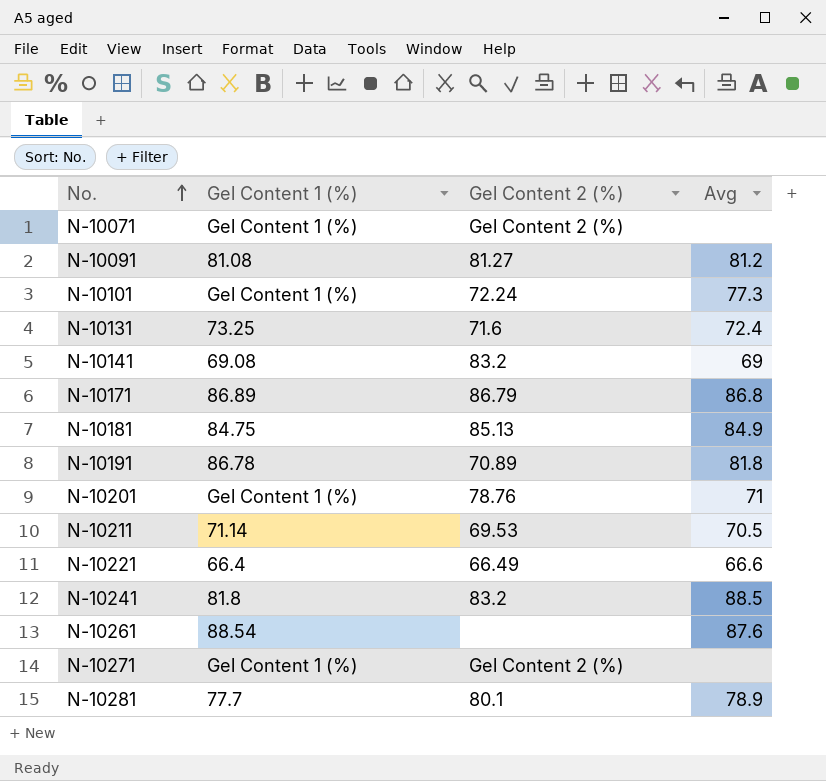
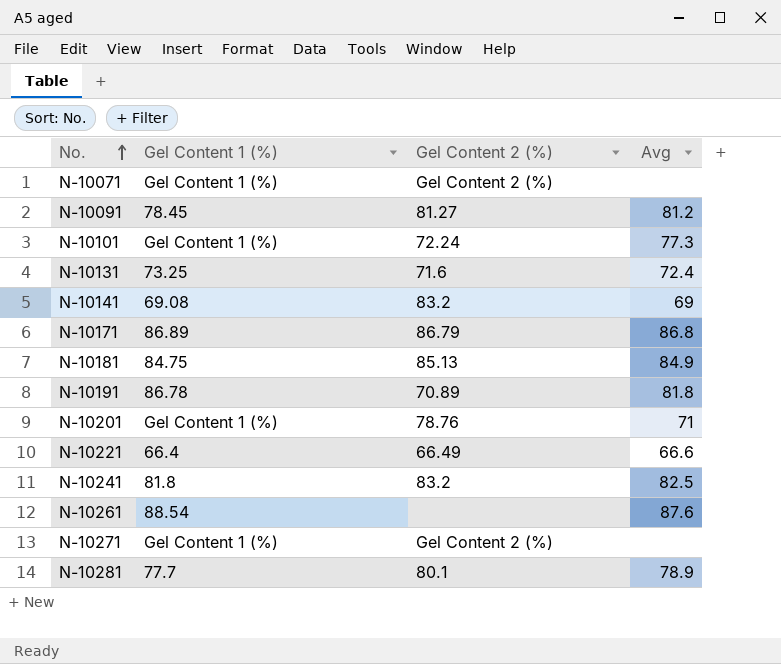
row N-10211: 71.14 | 69.53 | 70.5 -> none
N-10091 | Gel Content 1 (%): 81.08 -> 78.45
N-10241 | Avg: 88.5 -> 82.5

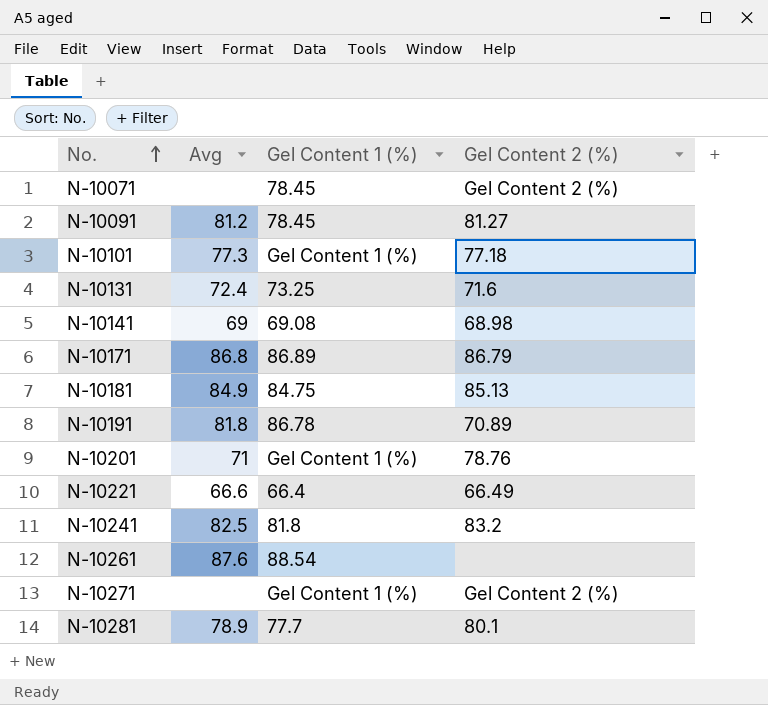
column Avg | position: 4 -> 2
N-10071 | Gel Content 1 (%): Gel Content 1 (%) -> 78.45
N-10101 | Gel Content 2 (%): 72.24 -> 77.18
N-10141 | Gel Content 2 (%): 83.2 -> 68.98

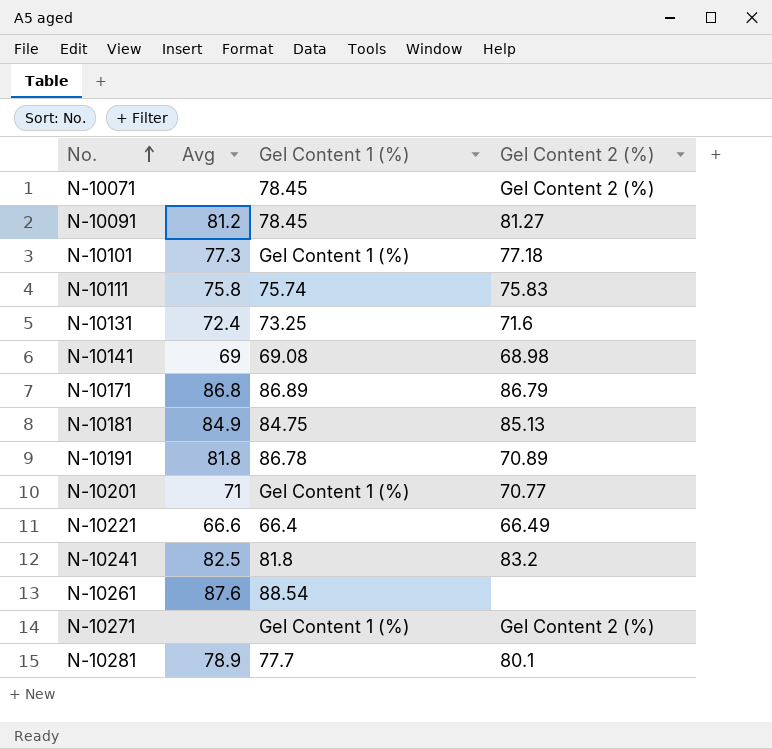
row N-10111: none -> 75.8 | 75.74 | 75.83
N-10201 | Gel Content 2 (%): 78.76 -> 70.77

